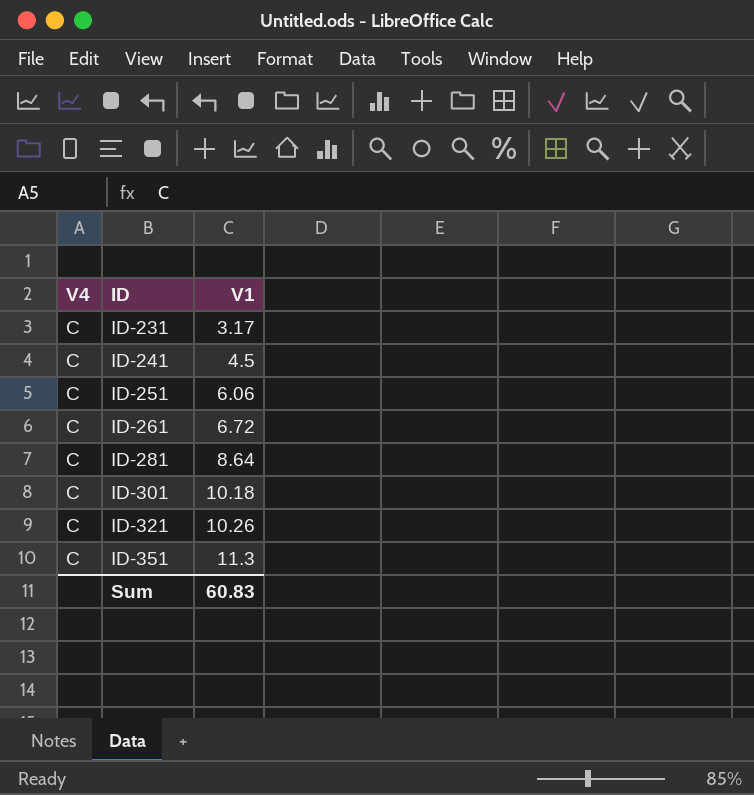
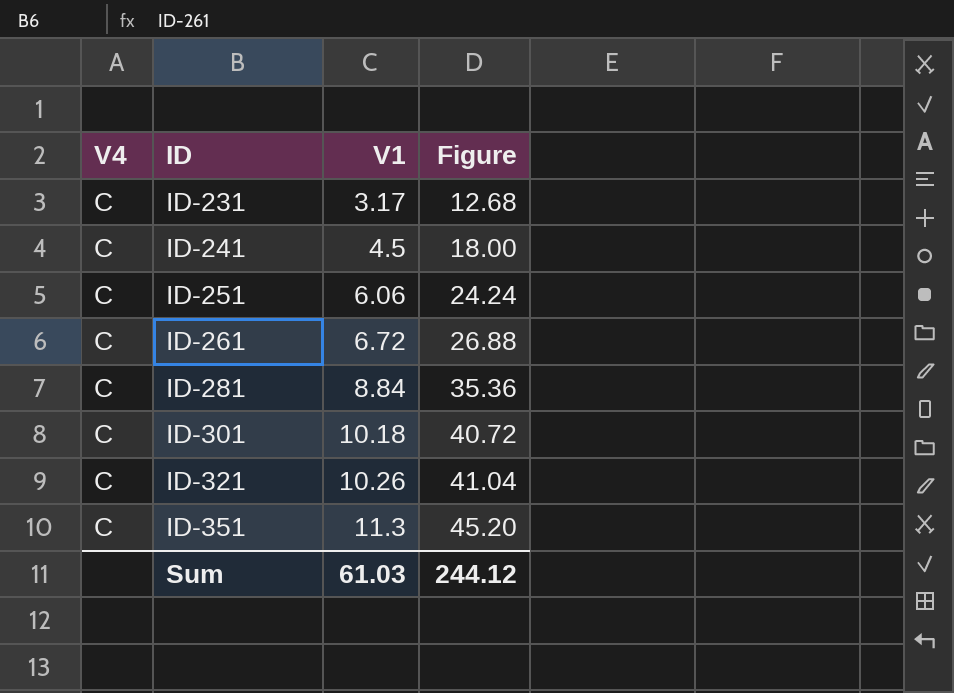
column Figure | formula: none -> [V1] * 4
ID-281 | V1: 8.64 -> 8.84
Sum | V1: 60.83 -> 61.03

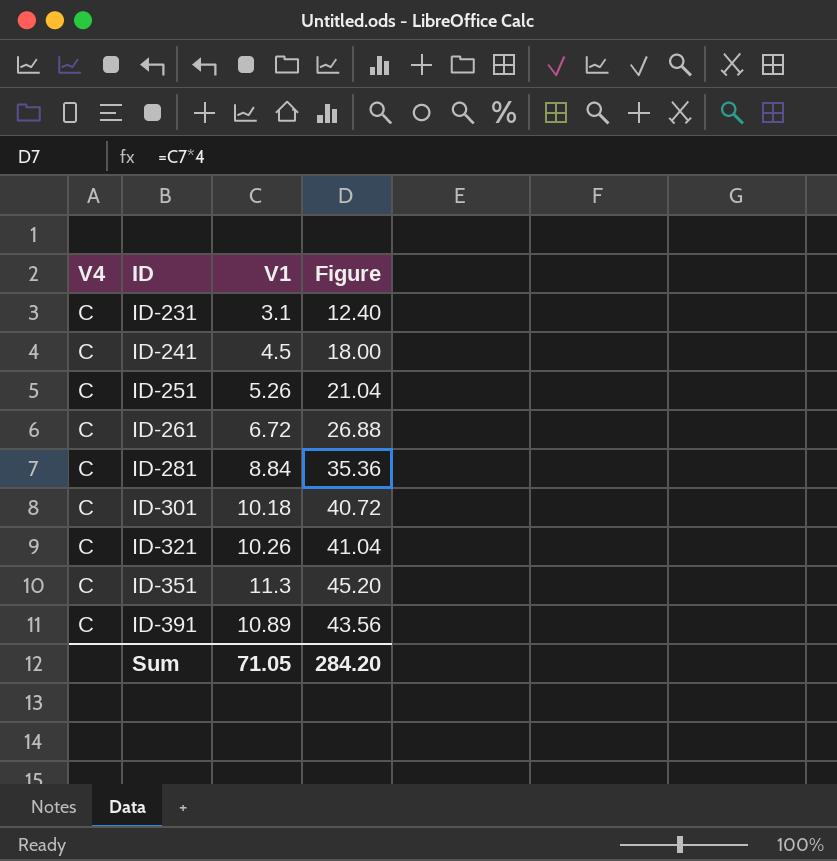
ID-231 | V1: 3.17 -> 3.1
ID-231 | Figure: 12.68 -> 12.40
ID-251 | V1: 6.06 -> 5.26
ID-251 | Figure: 24.24 -> 21.04
row ID-391: none -> C | 10.89 | 43.56
Sum | V1: 61.03 -> 71.05
Sum | Figure: 244.12 -> 284.20

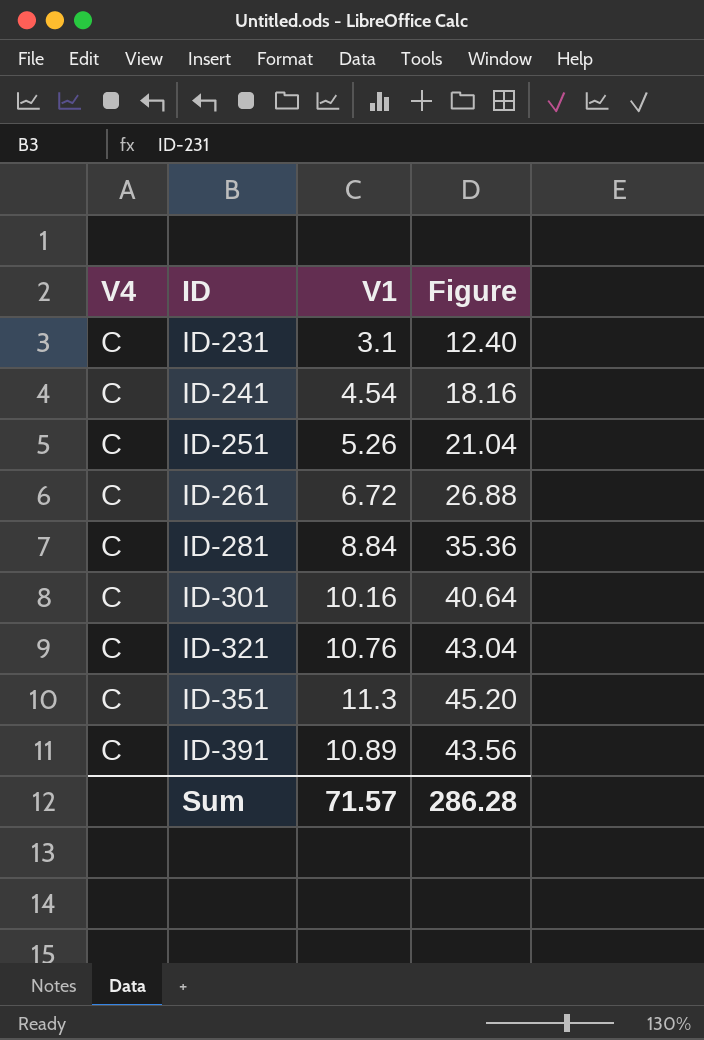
ID-241 | V1: 4.5 -> 4.54
ID-241 | Figure: 18.00 -> 18.16
ID-301 | V1: 10.18 -> 10.16
ID-301 | Figure: 40.72 -> 40.64
ID-321 | V1: 10.26 -> 10.76
ID-321 | Figure: 41.04 -> 43.04
Sum | V1: 71.05 -> 71.57
Sum | Figure: 284.20 -> 286.28

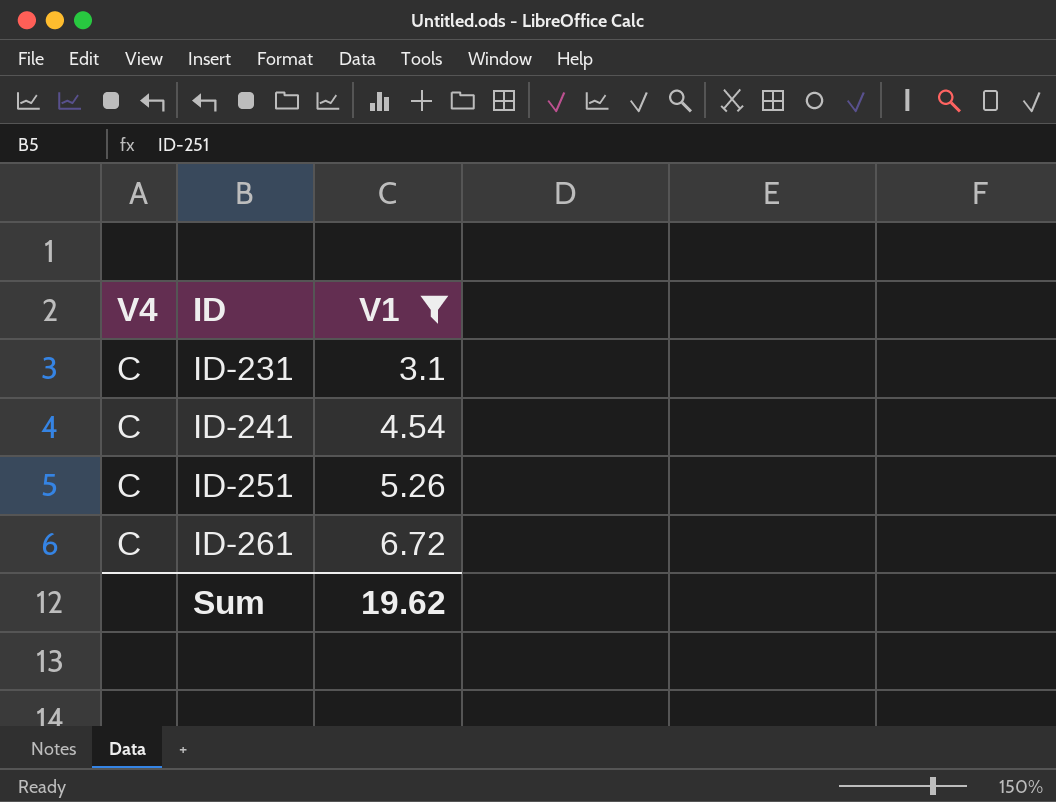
filter: none -> V1 <= 6.72
column Figure | formula: [V1] * 4 -> none
Sum | V1: 71.57 -> 19.62

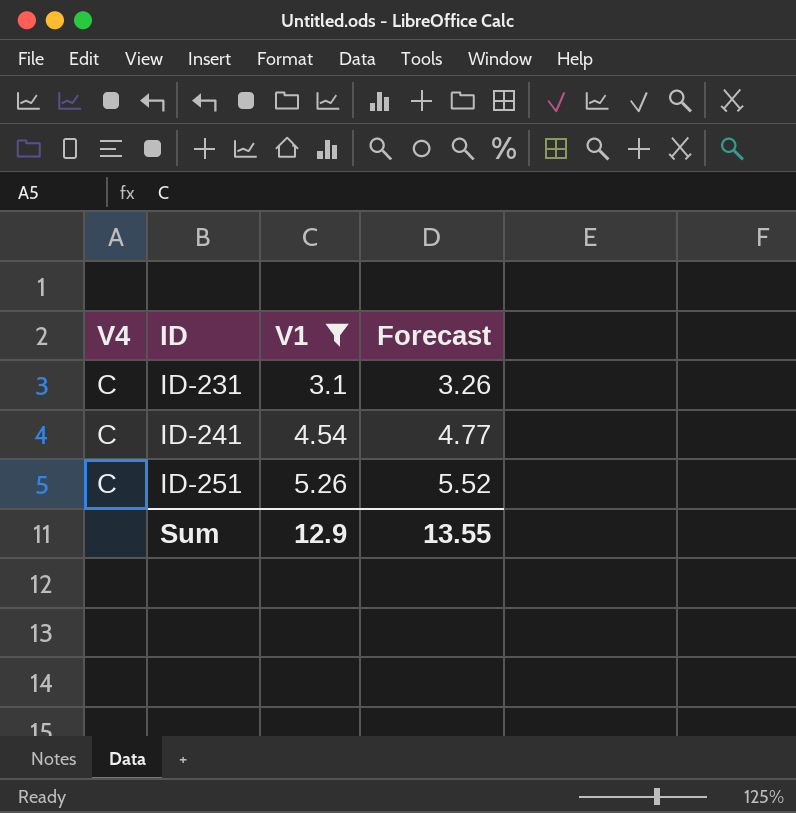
column Forecast | formula: none -> [V1] * 1.05
row ID-261: C | 6.72 -> none
Sum | V1: 19.62 -> 12.9

